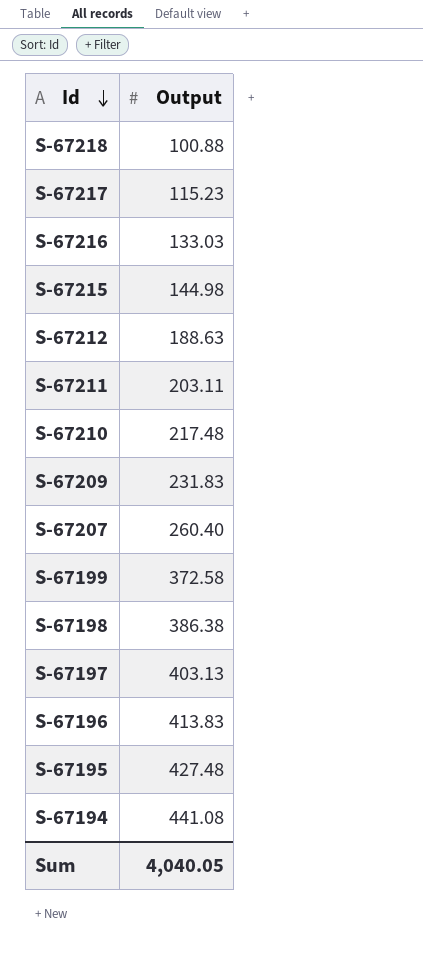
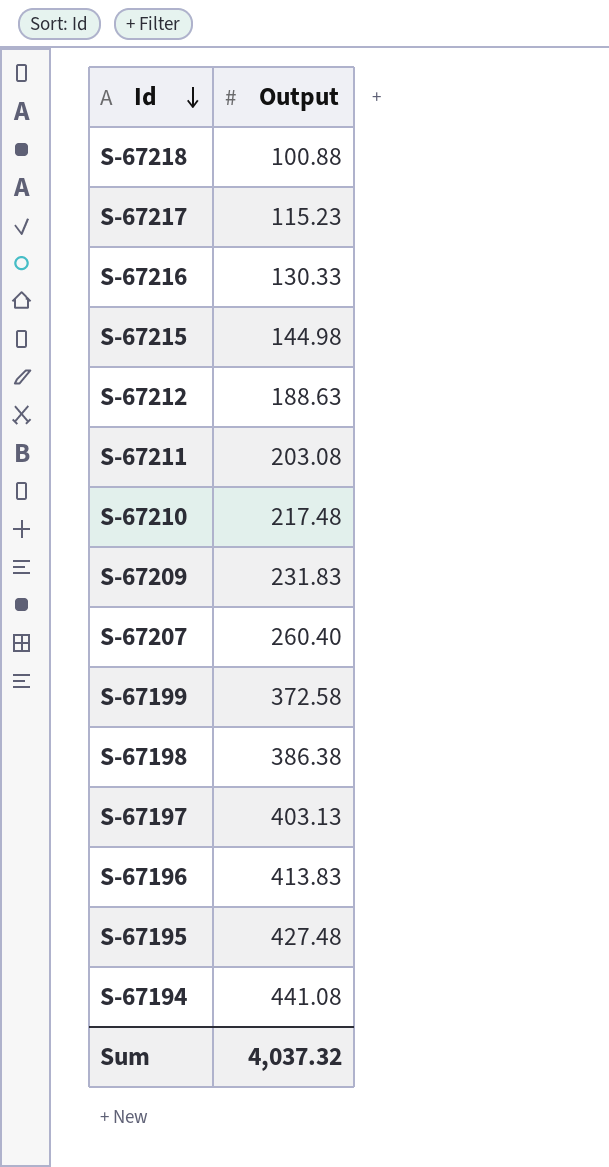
S-67216 | Output: 133.03 -> 130.33
S-67211 | Output: 203.11 -> 203.08
Sum | Output: 4,040.05 -> 4,037.32

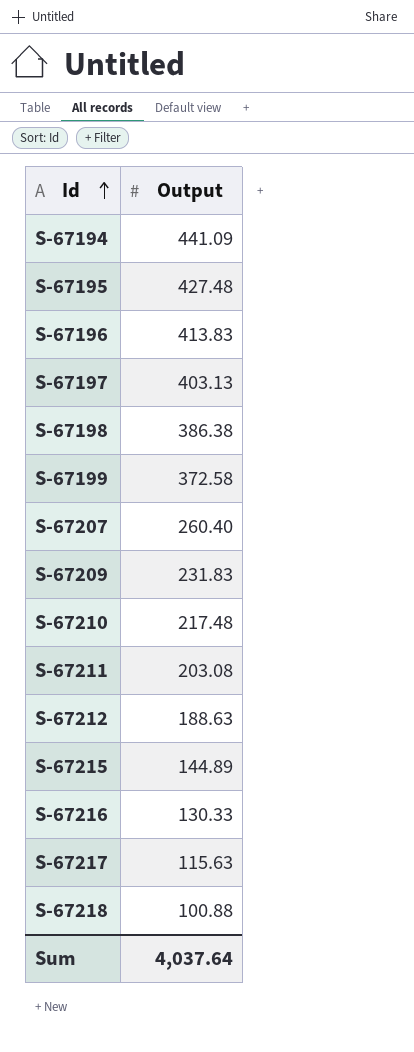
row order: Id descending -> Id ascending
S-67194 | Output: 441.08 -> 441.09
S-67215 | Output: 144.98 -> 144.89
S-67217 | Output: 115.23 -> 115.63
Sum | Output: 4,037.32 -> 4,037.64

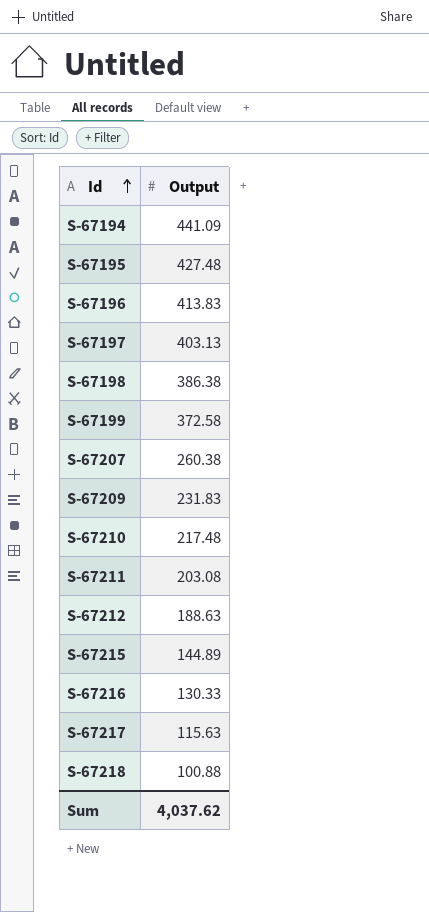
S-67207 | Output: 260.40 -> 260.38
Sum | Output: 4,037.64 -> 4,037.62

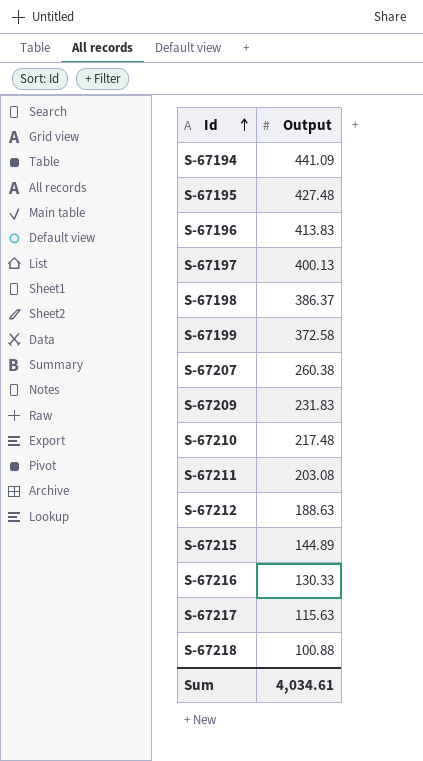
S-67197 | Output: 403.13 -> 400.13
S-67198 | Output: 386.38 -> 386.37
Sum | Output: 4,037.62 -> 4,034.61

